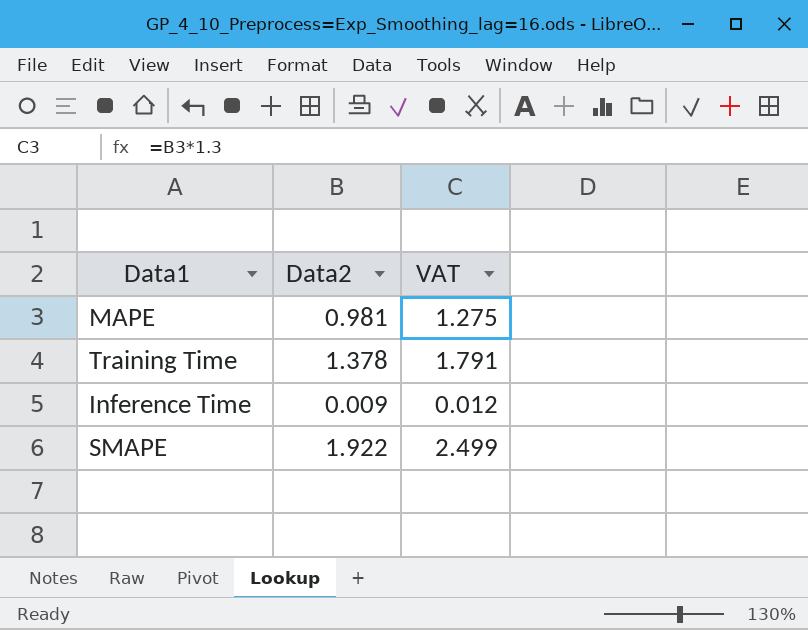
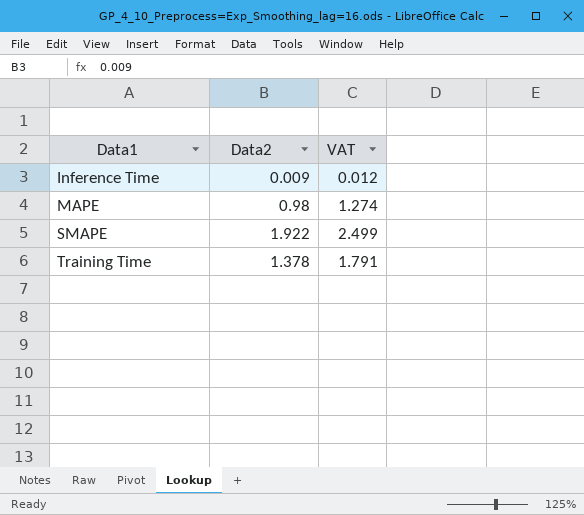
row order: none -> Data1 ascending
MAPE | Data2: 0.981 -> 0.98
MAPE | VAT: 1.275 -> 1.274

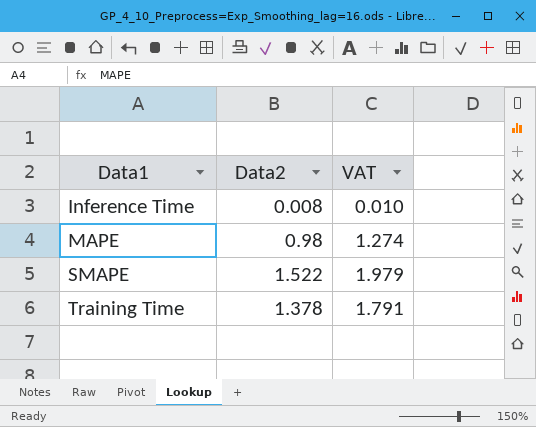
Inference Time | Data2: 0.009 -> 0.008
Inference Time | VAT: 0.012 -> 0.010
SMAPE | Data2: 1.922 -> 1.522
SMAPE | VAT: 2.499 -> 1.979

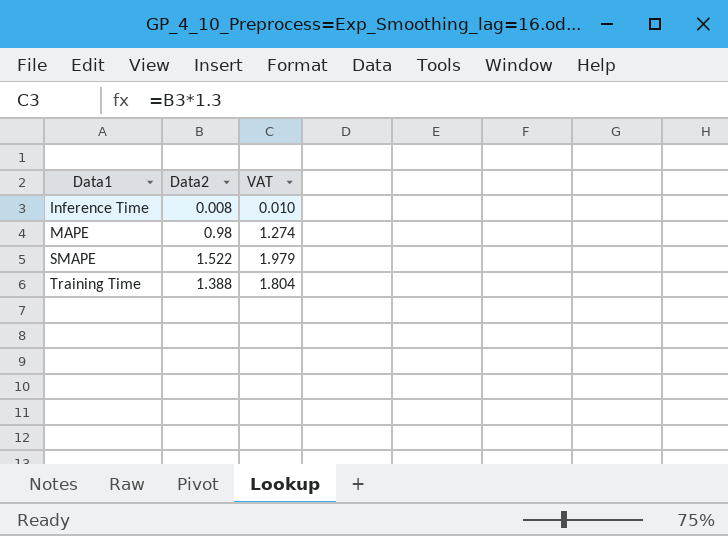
Training Time | Data2: 1.378 -> 1.388
Training Time | VAT: 1.791 -> 1.804

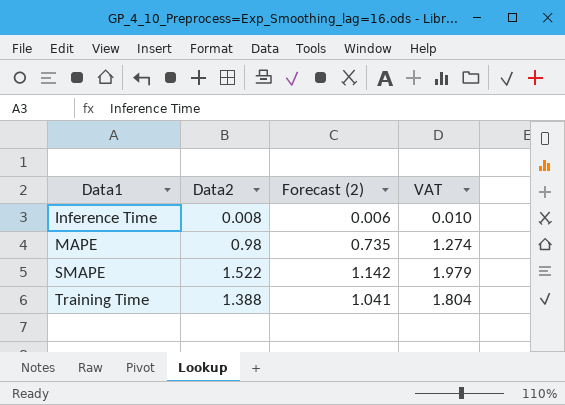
column Forecast (2) | formula: none -> [Data2] * 0.75

